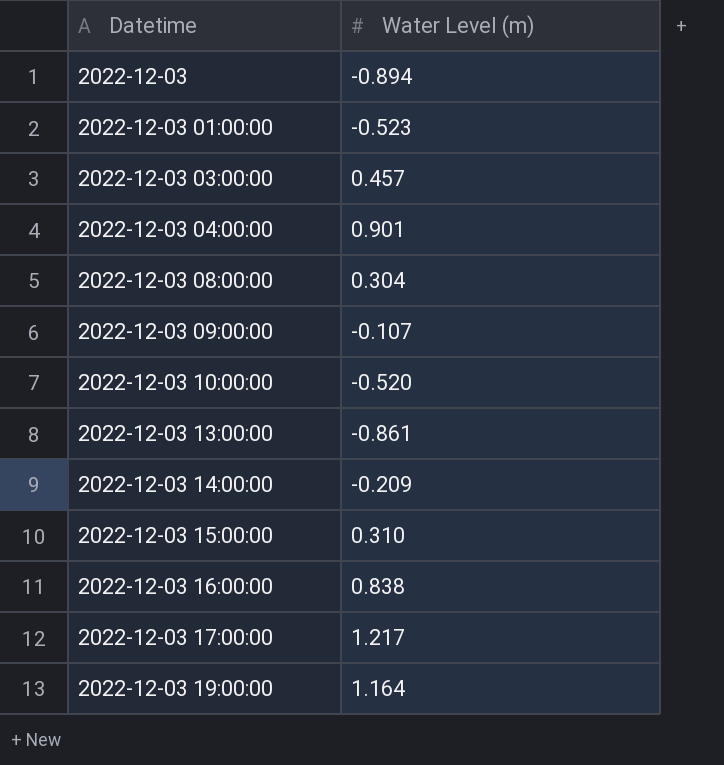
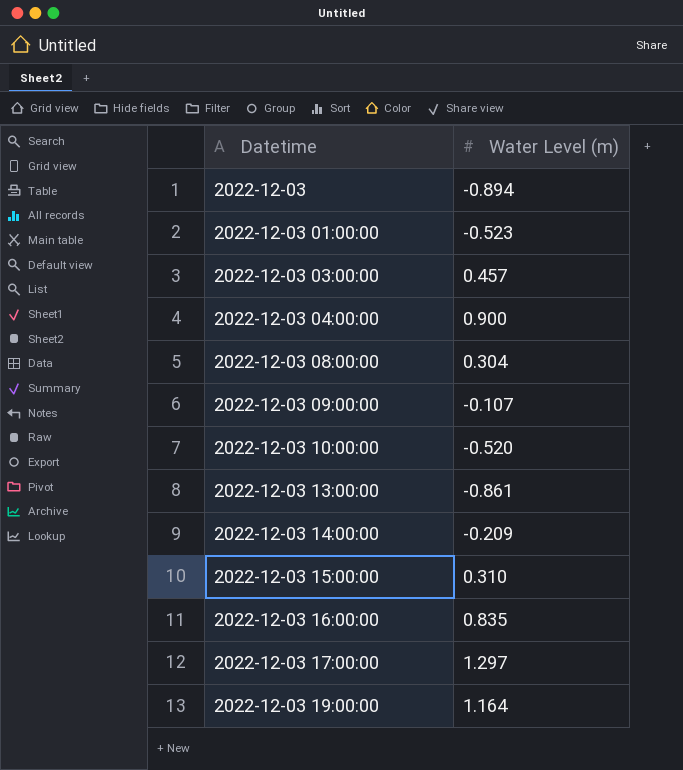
2022-12-03 04:00:00 | Water Level (m): 0.901 -> 0.900
2022-12-03 16:00:00 | Water Level (m): 0.838 -> 0.835
2022-12-03 17:00:00 | Water Level (m): 1.217 -> 1.297

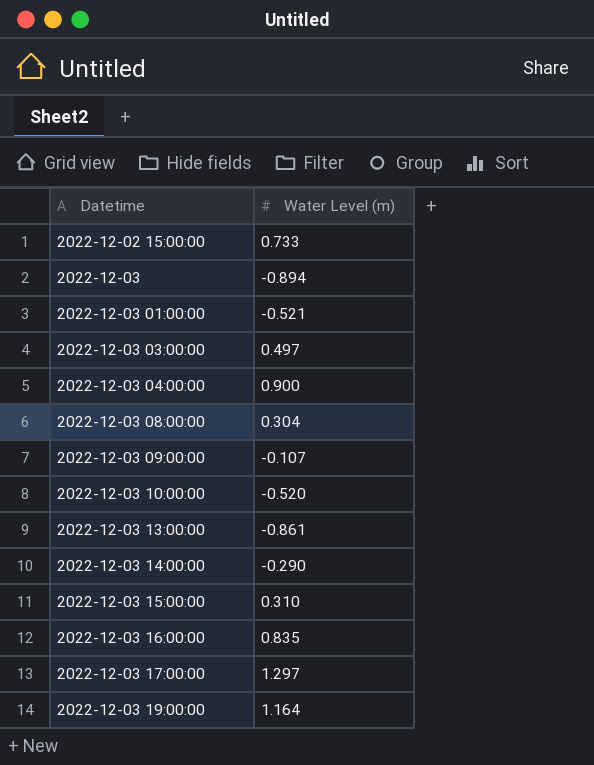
row 2022-12-02 15:00:00: none -> 0.733
2022-12-03 01:00:00 | Water Level (m): -0.523 -> -0.521
2022-12-03 03:00:00 | Water Level (m): 0.457 -> 0.497
2022-12-03 14:00:00 | Water Level (m): -0.209 -> -0.290

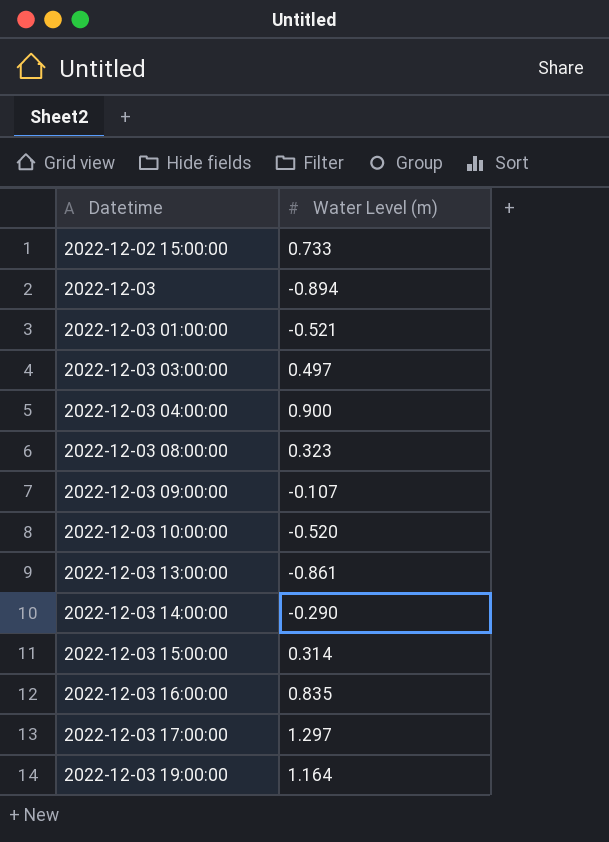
2022-12-03 08:00:00 | Water Level (m): 0.304 -> 0.323
2022-12-03 15:00:00 | Water Level (m): 0.310 -> 0.314

